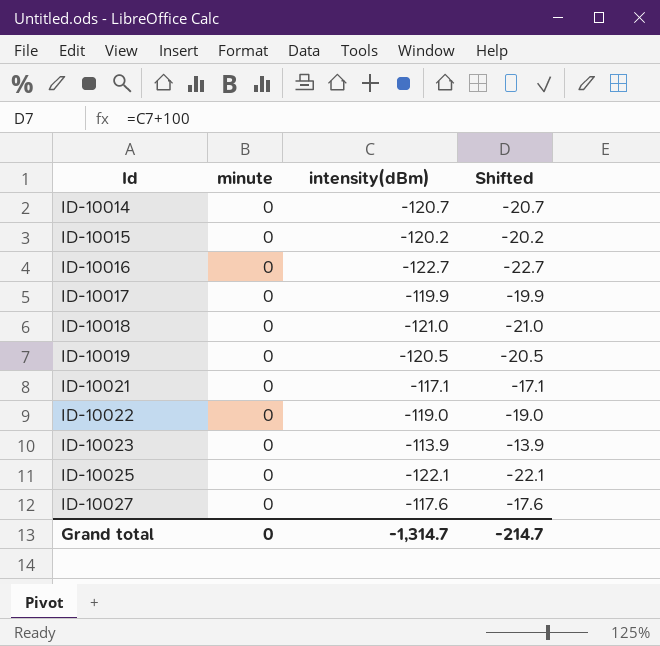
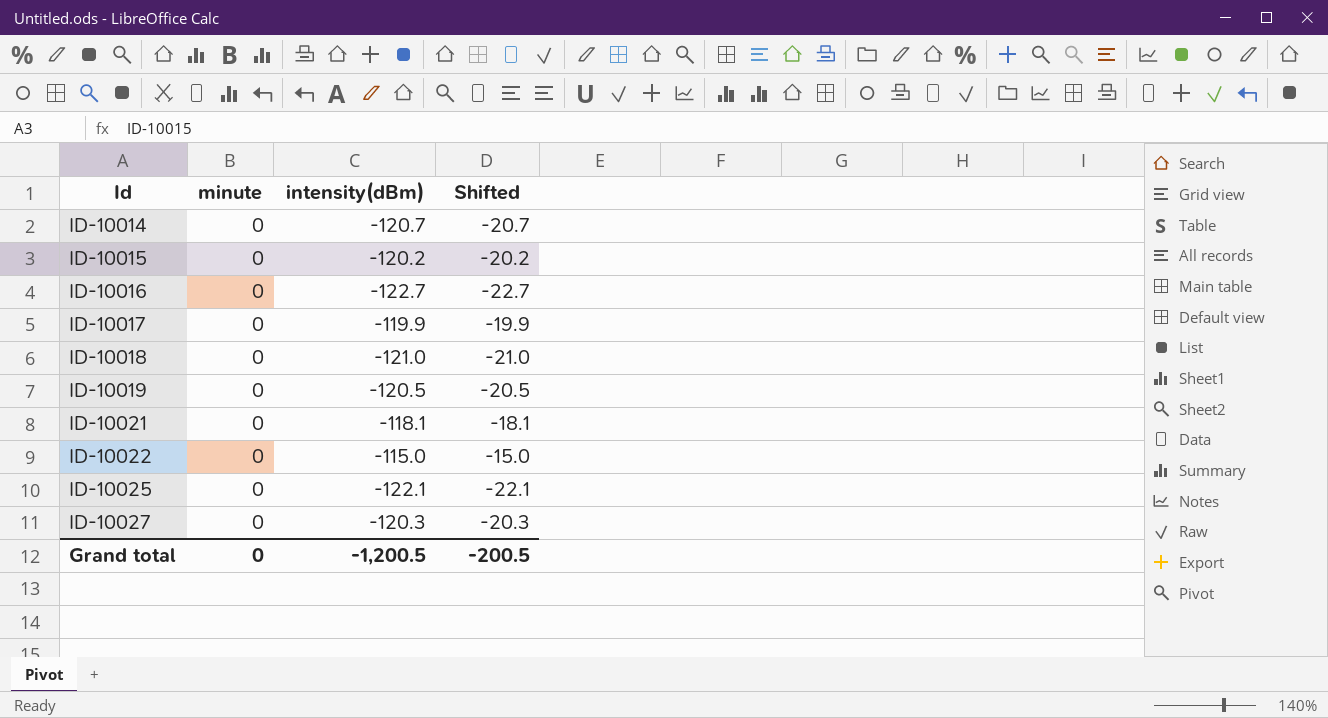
row ID-10023: 0 | -113.9 | -13.9 -> none
ID-10021 | intensity(dBm): -117.1 -> -118.1
ID-10021 | Shifted: -17.1 -> -18.1
ID-10022 | intensity(dBm): -119.0 -> -115.0
ID-10022 | Shifted: -19.0 -> -15.0
ID-10027 | intensity(dBm): -117.6 -> -120.3
ID-10027 | Shifted: -17.6 -> -20.3
Grand total | intensity(dBm): -1,314.7 -> -1,200.5
Grand total | Shifted: -214.7 -> -200.5

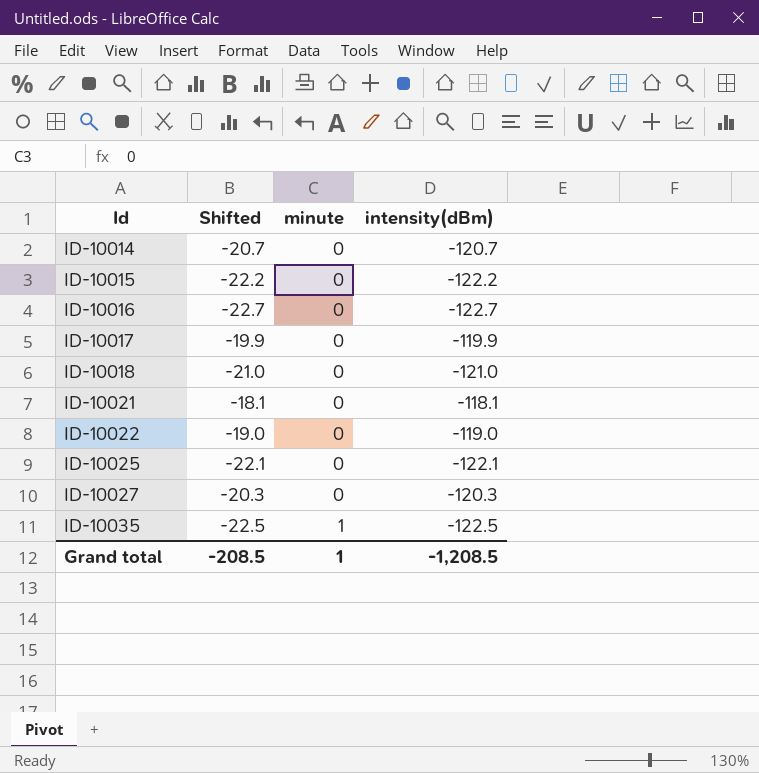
column Shifted | position: 4 -> 2
row ID-10019: 0 | -120.5 | -20.5 -> none
ID-10015 | Shifted: -20.2 -> -22.2
ID-10015 | intensity(dBm): -120.2 -> -122.2
ID-10022 | Shifted: -15.0 -> -19.0
ID-10022 | intensity(dBm): -115.0 -> -119.0
row ID-10035: none -> -22.5 | 1 | -122.5
Grand total | Shifted: -200.5 -> -208.5
Grand total | minute: 0 -> 1
Grand total | intensity(dBm): -1,200.5 -> -1,208.5

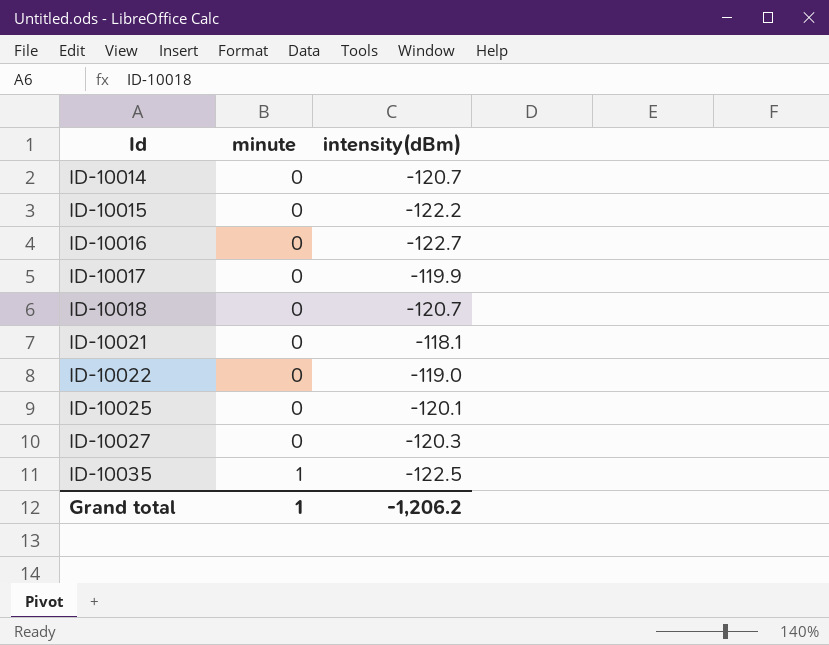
column Shifted | formula: [intensity(dBm)] + 100 -> none
ID-10018 | intensity(dBm): -121.0 -> -120.7
ID-10025 | intensity(dBm): -122.1 -> -120.1
Grand total | intensity(dBm): -1,208.5 -> -1,206.2

